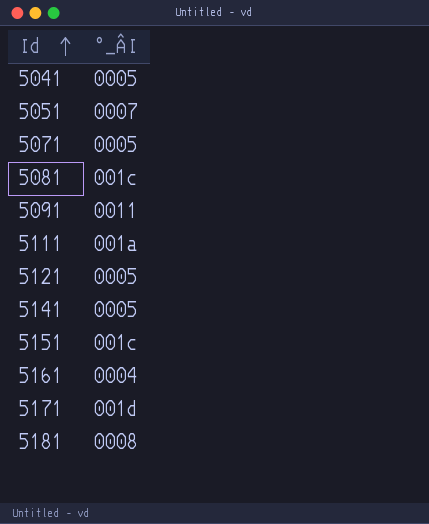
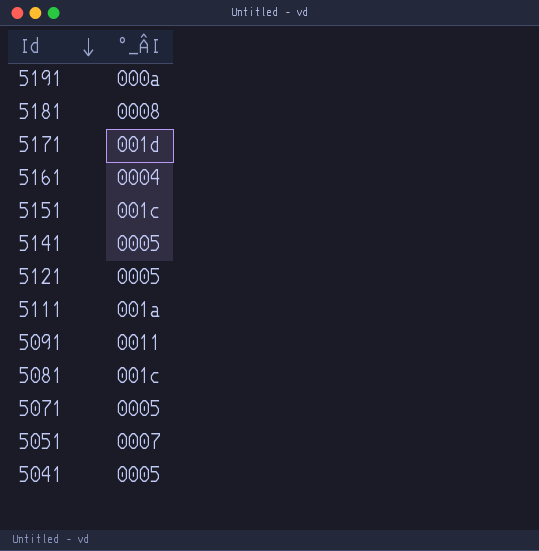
row order: Id ascending -> Id descending
row 5191: none -> 000a

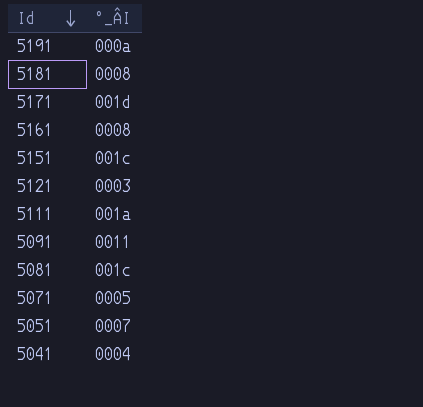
row 5141: 0005 -> none
5161 | °_ÂI: 0004 -> 0008
5121 | °_ÂI: 0005 -> 0003
5041 | °_ÂI: 0005 -> 0004

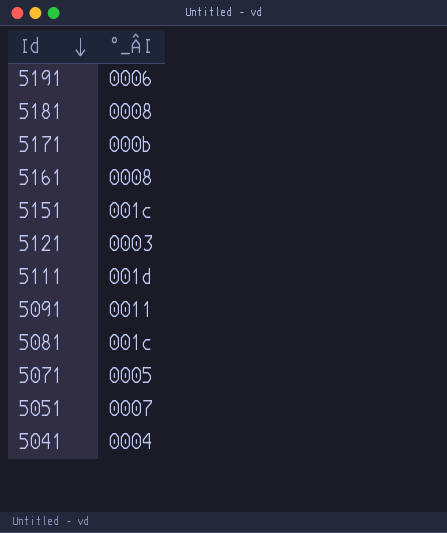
5191 | °_ÂI: 000a -> 0006
5171 | °_ÂI: 001d -> 000b
5111 | °_ÂI: 001a -> 001d

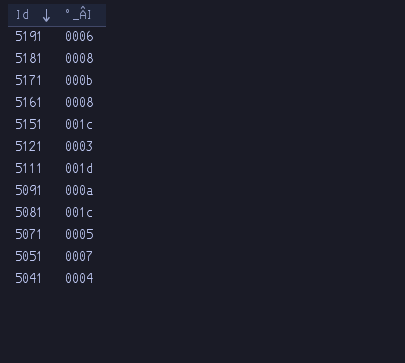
5091 | °_ÂI: 0011 -> 000a

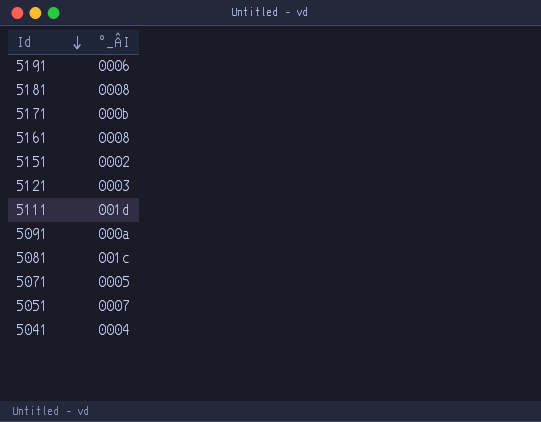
5151 | °_ÂI: 001c -> 0002

